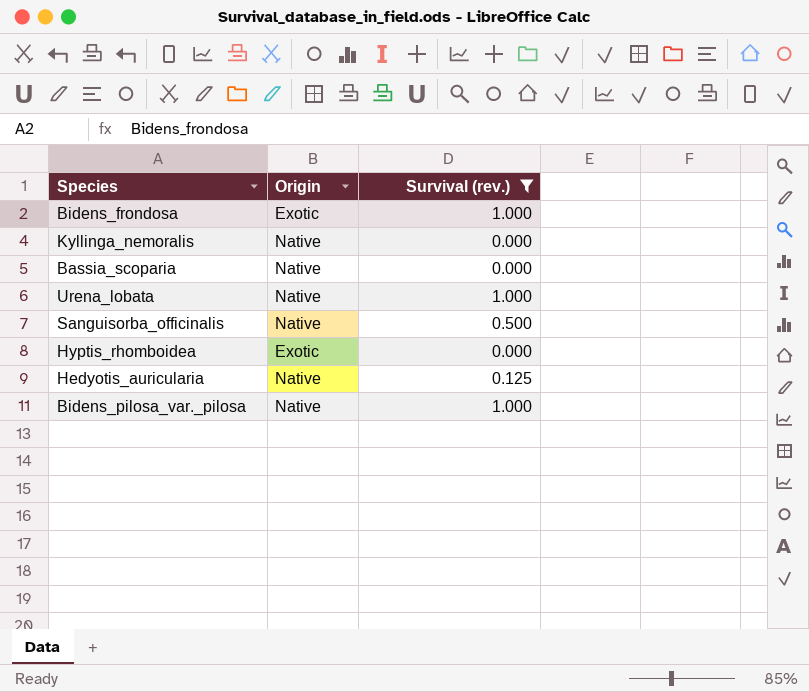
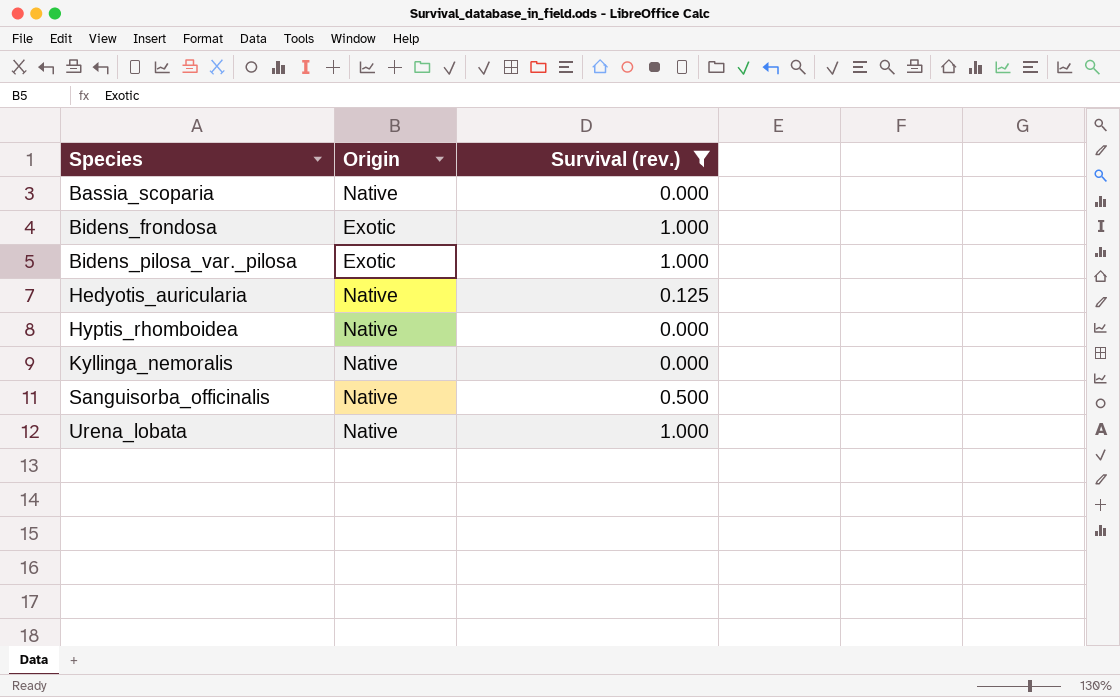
row order: none -> Species ascending
Bidens_pilosa_var._pilosa | Origin: Native -> Exotic
Hyptis_rhomboidea | Origin: Exotic -> Native

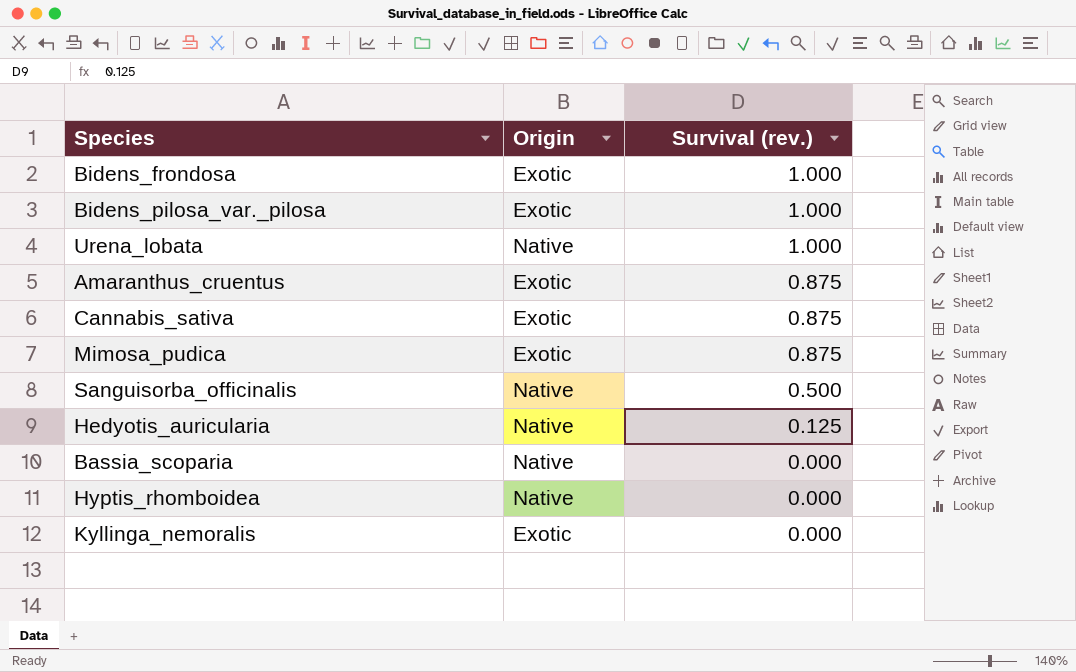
filter: Survival (rev.) != 0.875 -> none
row order: Species ascending -> Survival (rev.) descending
Kyllinga_nemoralis | Origin: Native -> Exotic

